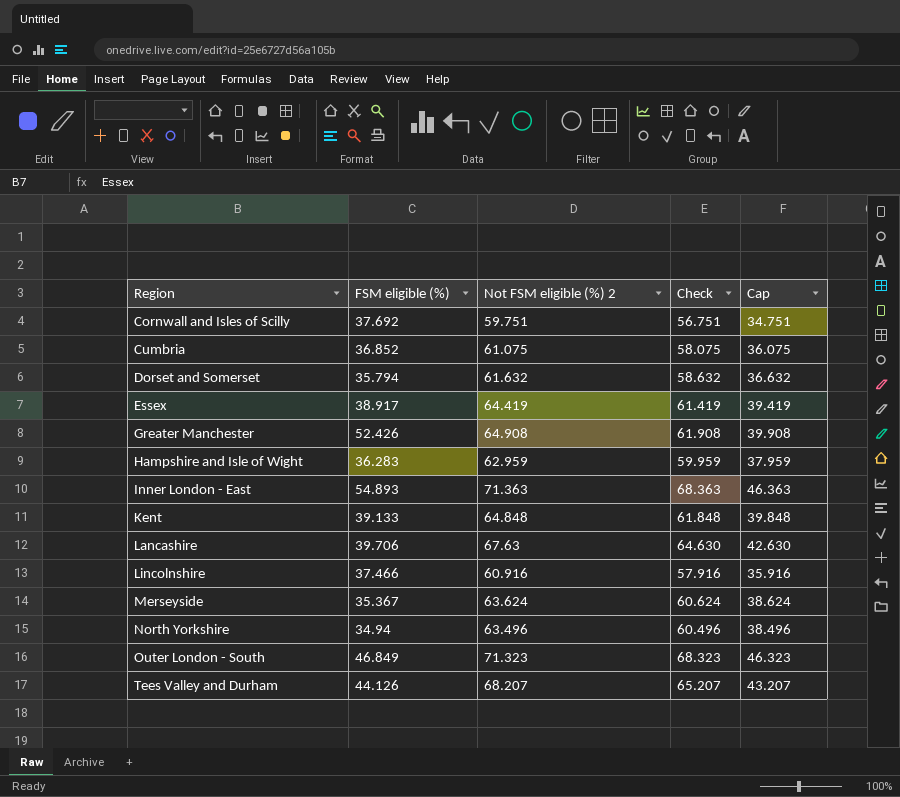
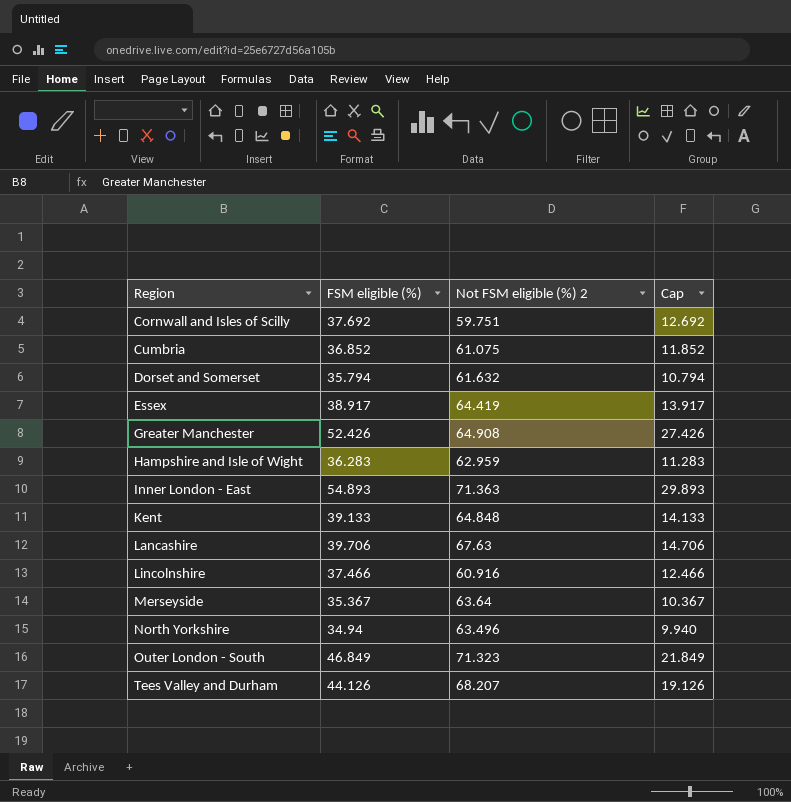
column Check | formula: [Not FSM eligible (%) 2] - 3 -> none
column Cap | formula: [Not FSM eligible (%) 2] - 25 -> [FSM eligible (%)] - 25
Merseyside | Not FSM eligible (%) 2: 63.624 -> 63.64

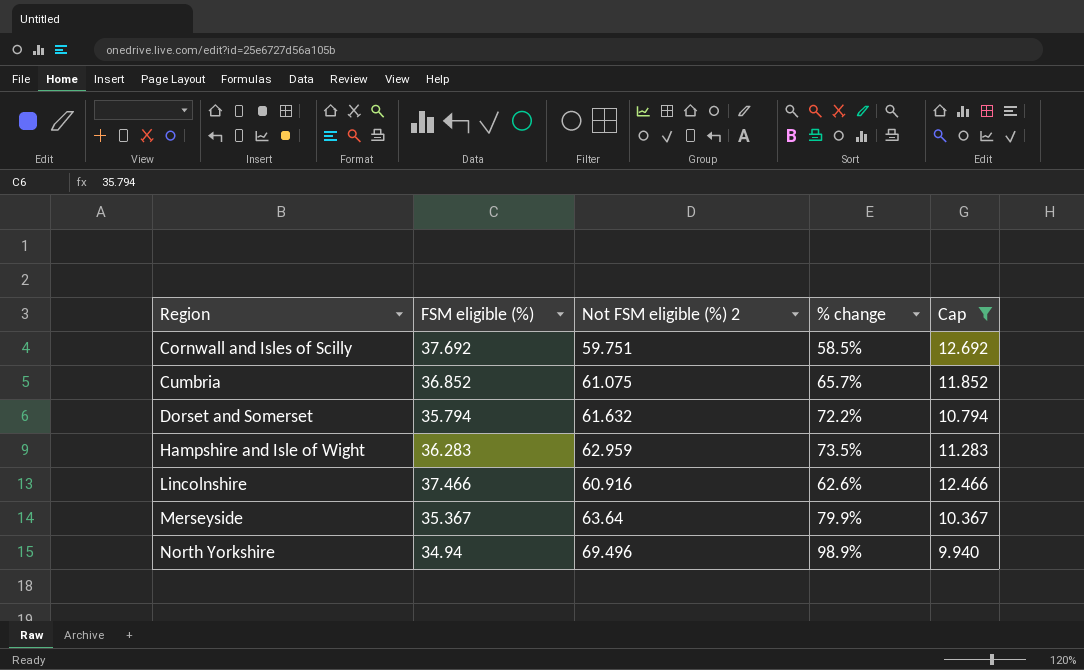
filter: none -> Cap <= 12.692
column % change | formula: none -> ([Not FSM eligible (%) 2] - [FSM eligible (%)]) / [FSM eligible (%)]
North Yorkshire | Not FSM eligible (%) 2: 63.496 -> 69.496

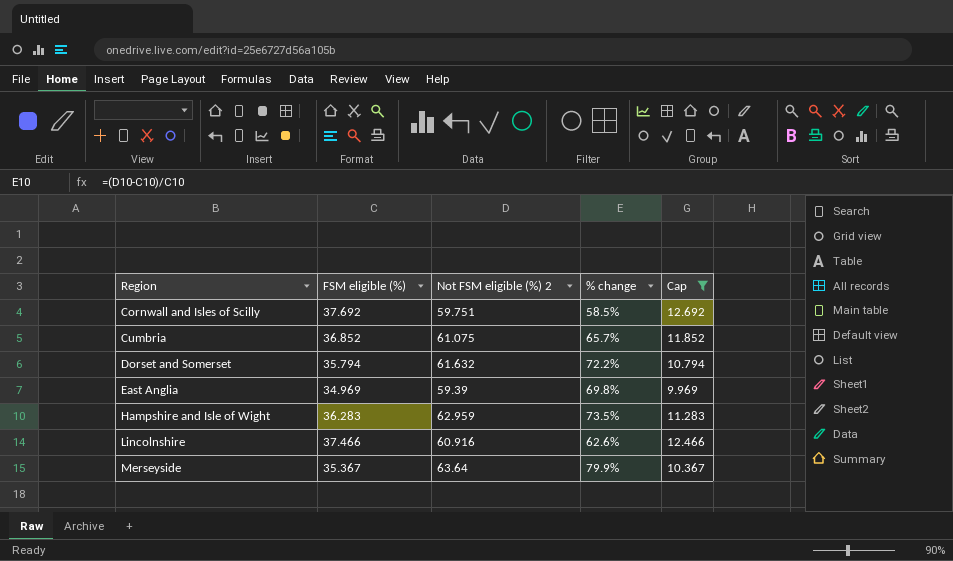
row North Yorkshire: 34.94 | 69.496 | 98.9% | 9.940 -> none
row East Anglia: none -> 34.969 | 59.39 | 69.8% | 9.969

